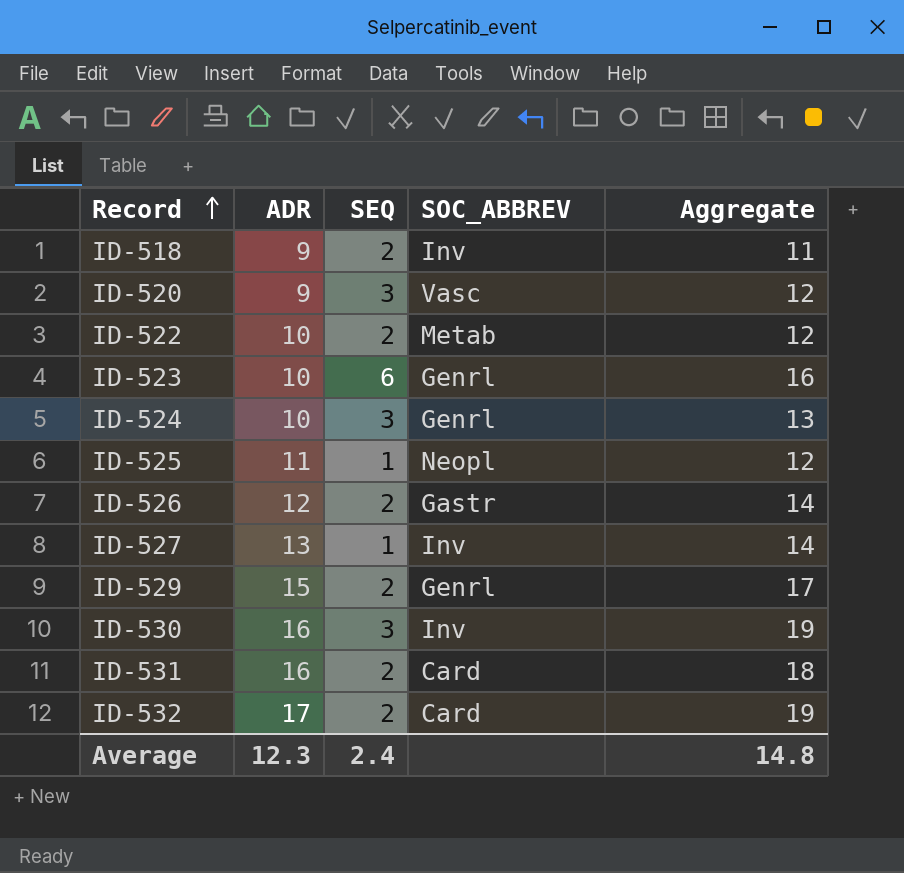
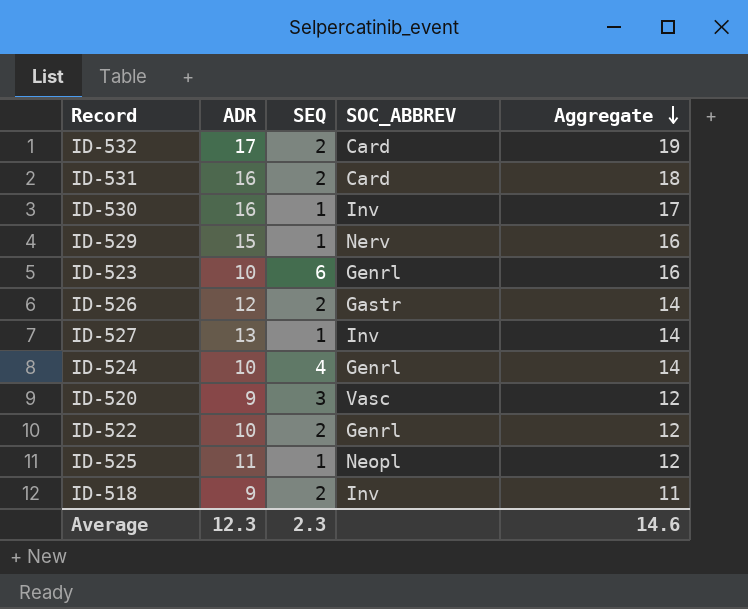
row order: Record ascending -> Aggregate descending
ID-530 | SEQ: 3 -> 1
ID-530 | Aggregate: 19 -> 17
ID-529 | SEQ: 2 -> 1
ID-529 | SOC_ABBREV: Genrl -> Nerv
ID-529 | Aggregate: 17 -> 16
ID-524 | SEQ: 3 -> 4
ID-524 | Aggregate: 13 -> 14
ID-522 | SOC_ABBREV: Metab -> Genrl
Average | SEQ: 2.4 -> 2.3
Average | Aggregate: 14.8 -> 14.6

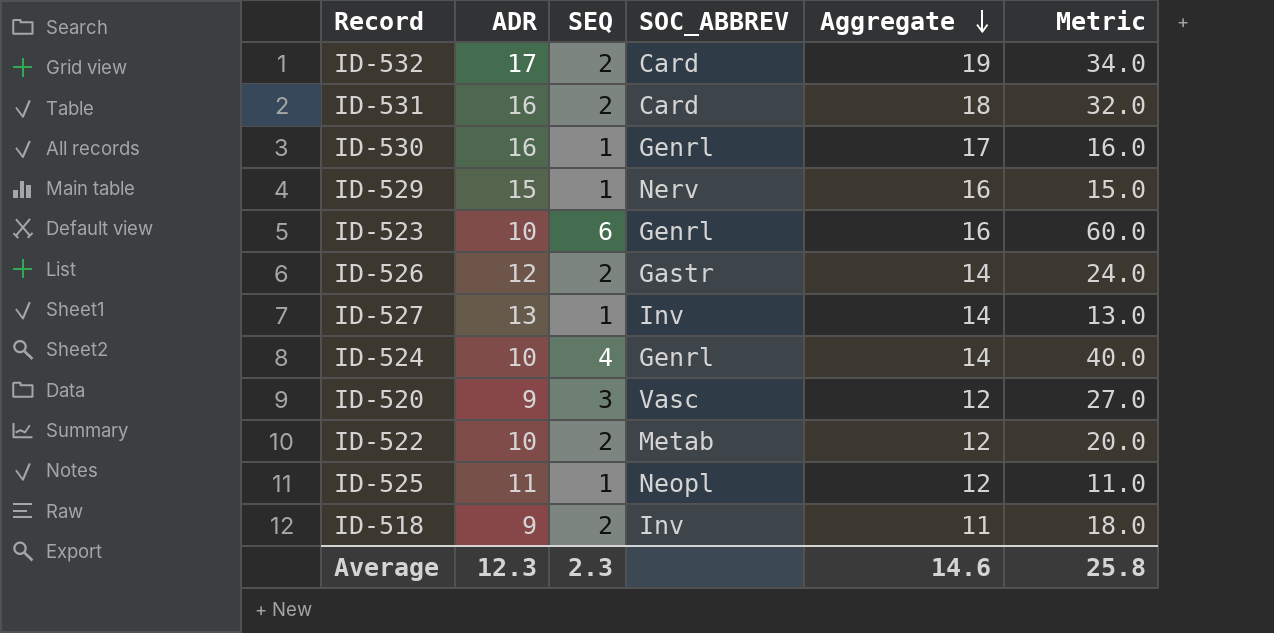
column Metric | formula: none -> [ADR] * [SEQ]
ID-530 | SOC_ABBREV: Inv -> Genrl
ID-522 | SOC_ABBREV: Genrl -> Metab

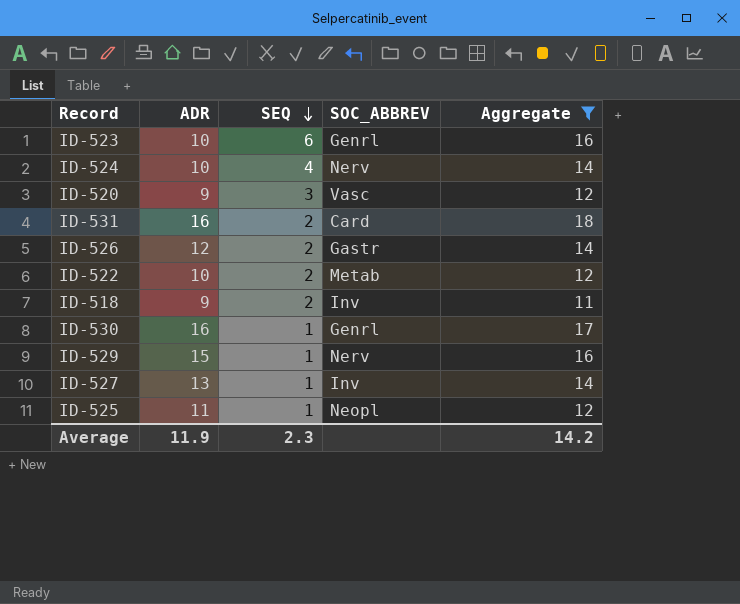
filter: none -> Aggregate != 19
row order: Aggregate descending -> SEQ descending
column Metric | formula: [ADR] * [SEQ] -> none
ID-524 | SOC_ABBREV: Genrl -> Nerv
Average | ADR: 12.3 -> 11.9
Average | Aggregate: 14.6 -> 14.2

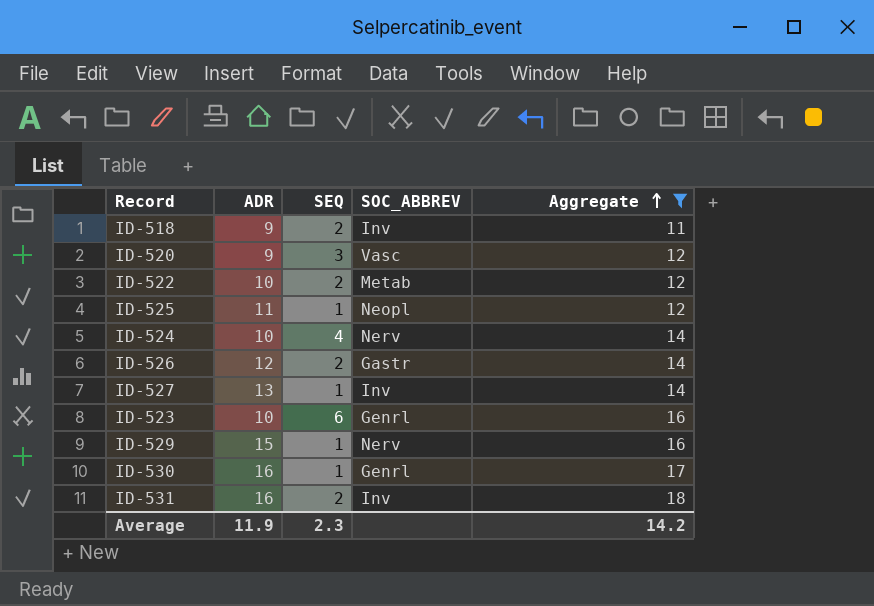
row order: SEQ descending -> Aggregate ascending
ID-531 | SOC_ABBREV: Card -> Inv

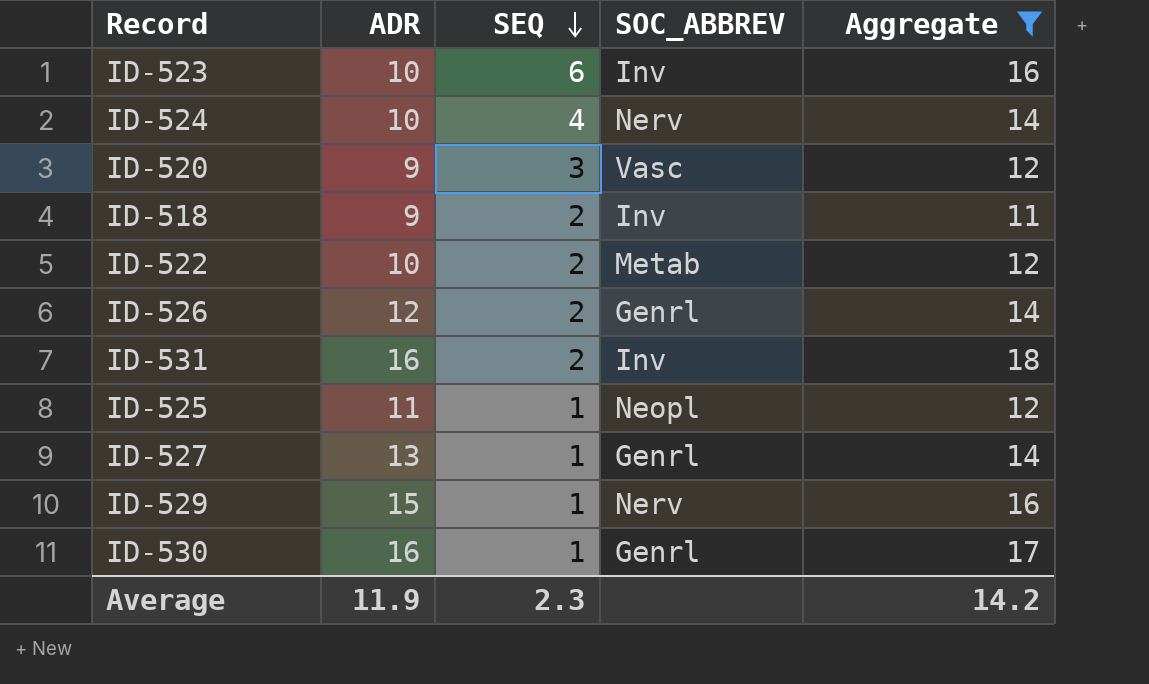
row order: Aggregate ascending -> SEQ descending
ID-523 | SOC_ABBREV: Genrl -> Inv
ID-526 | SOC_ABBREV: Gastr -> Genrl
ID-527 | SOC_ABBREV: Inv -> Genrl

